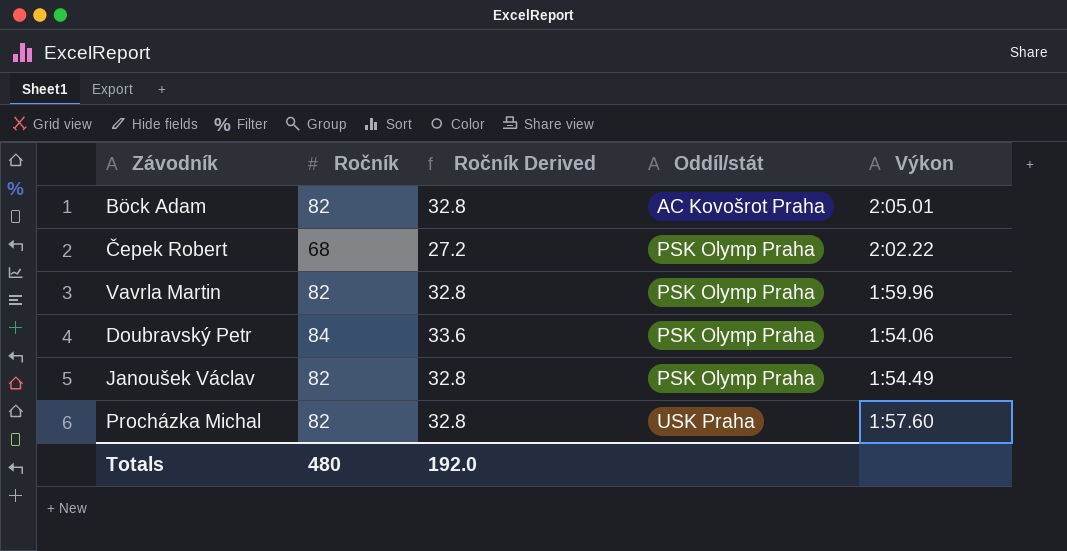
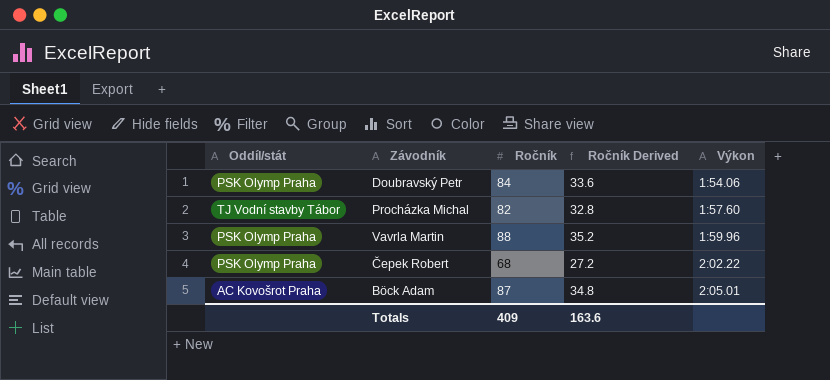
row order: Oddíl/stát ascending -> Výkon ascending
column Oddíl/stát | position: 4 -> 1
row Janoušek Václav: 82 | 32.8 | PSK Olymp Praha | 1:54.49 -> none
Procházka Michal | Oddíl/stát: USK Praha -> TJ Vodní stavby Tábor
Vavrla Martin | Ročník: 82 -> 88
Vavrla Martin | Ročník Derived: 32.8 -> 35.2
Böck Adam | Ročník: 82 -> 87
Böck Adam | Ročník Derived: 32.8 -> 34.8
Totals | Ročník: 480 -> 409
Totals | Ročník Derived: 192.0 -> 163.6

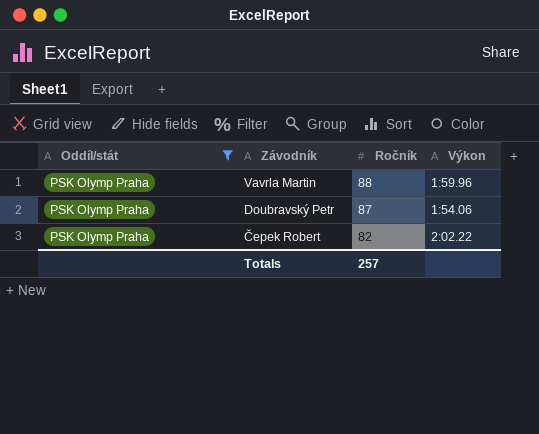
filter: none -> Oddíl/stát = PSK Olymp Praha
row order: Výkon ascending -> Závodník descending
column Ročník Derived | formula: [Ročník] * 0.4 -> none
Doubravský Petr | Ročník: 84 -> 87
Čepek Robert | Ročník: 68 -> 82
Totals | Ročník: 409 -> 257

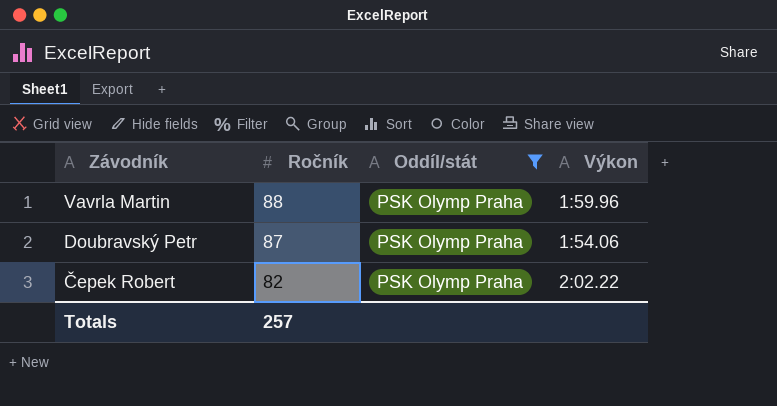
column Oddíl/stát | position: 1 -> 3

